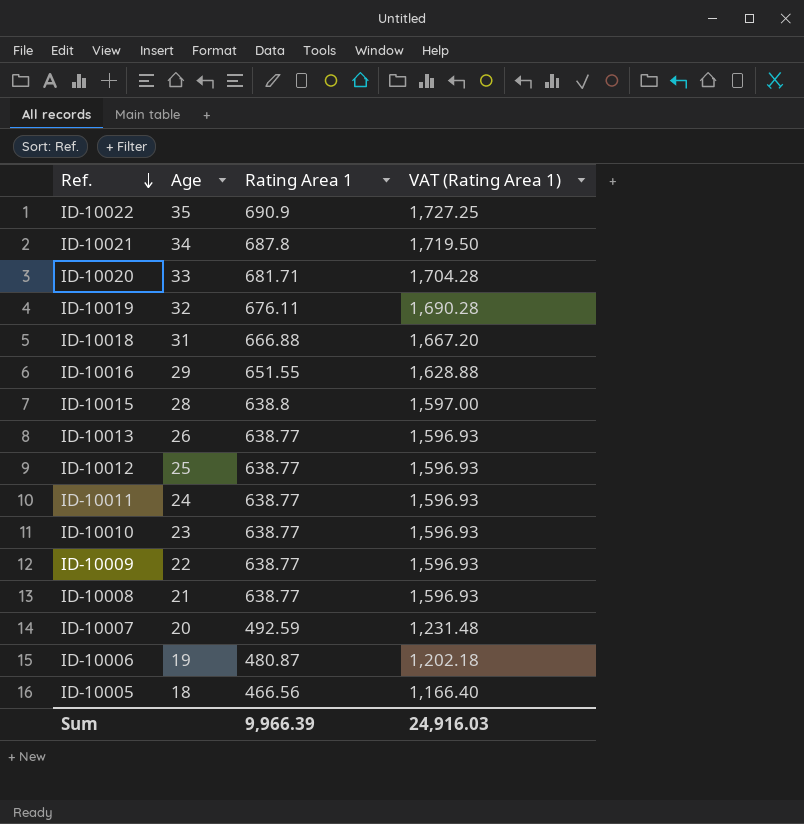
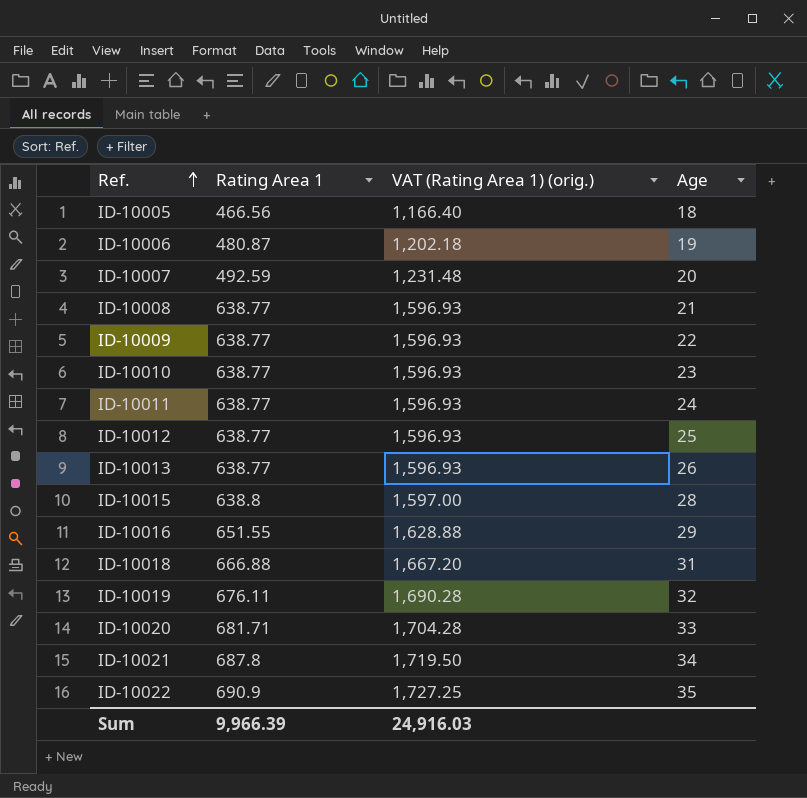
row order: Ref. descending -> Ref. ascending
column name: VAT (Rating Area 1) -> VAT (Rating Area 1) (orig.)
column Age | position: 2 -> 4

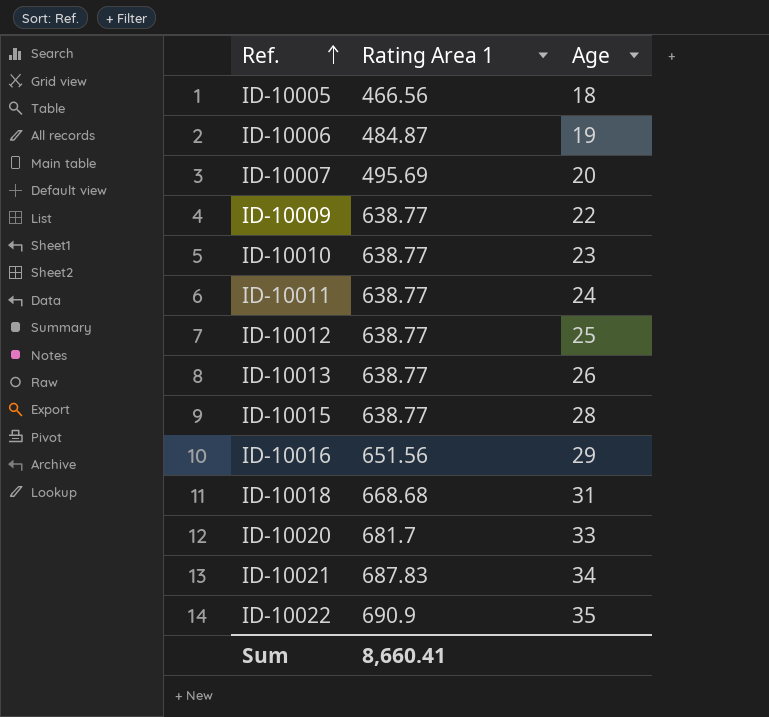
column VAT (Rating Area 1) (orig.) | formula: [Rating Area 1] * 2.5 -> none
row ID-10008: 638.77 | 1,596.93 | 21 -> none
row ID-10019: 676.11 | 1,690.28 | 32 -> none
ID-10006 | Rating Area 1: 480.87 -> 484.87
ID-10007 | Rating Area 1: 492.59 -> 495.69
ID-10015 | Rating Area 1: 638.8 -> 638.77
ID-10016 | Rating Area 1: 651.55 -> 651.56
ID-10018 | Rating Area 1: 666.88 -> 668.68
ID-10020 | Rating Area 1: 681.71 -> 681.7
ID-10021 | Rating Area 1: 687.8 -> 687.83
Sum | Rating Area 1: 9,966.39 -> 8,660.41

